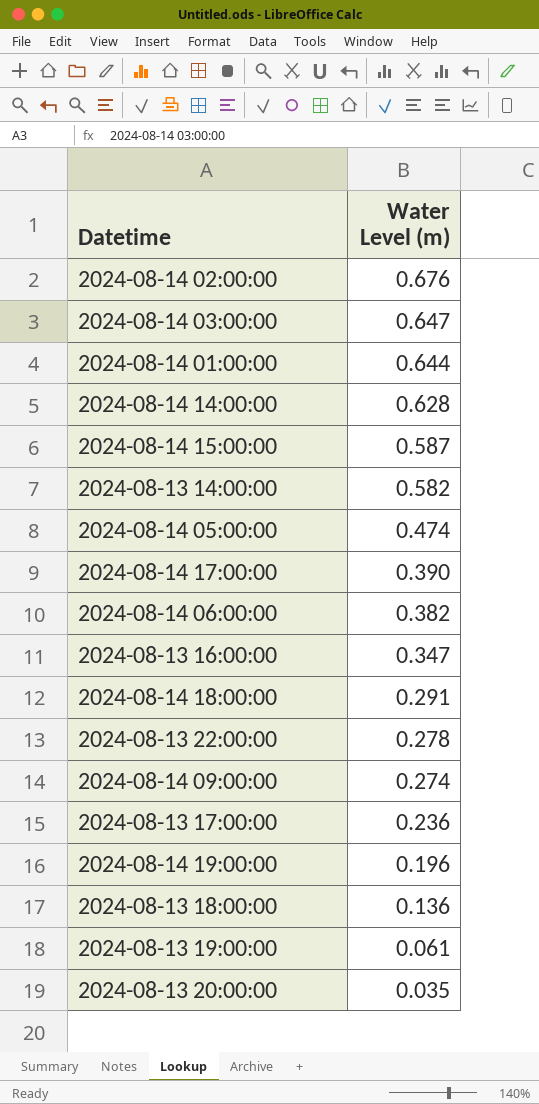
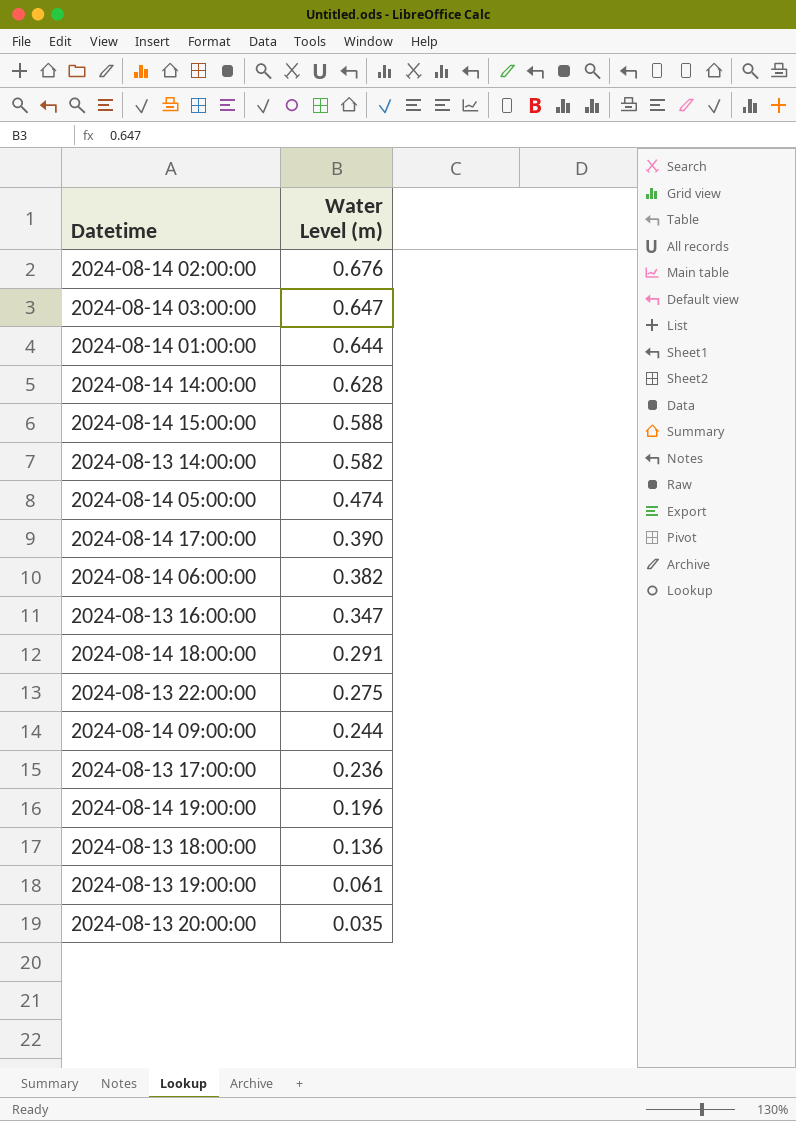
2024-08-14 15:00:00 | Water Level (m): 0.587 -> 0.588
2024-08-13 22:00:00 | Water Level (m): 0.278 -> 0.275
2024-08-14 09:00:00 | Water Level (m): 0.274 -> 0.244

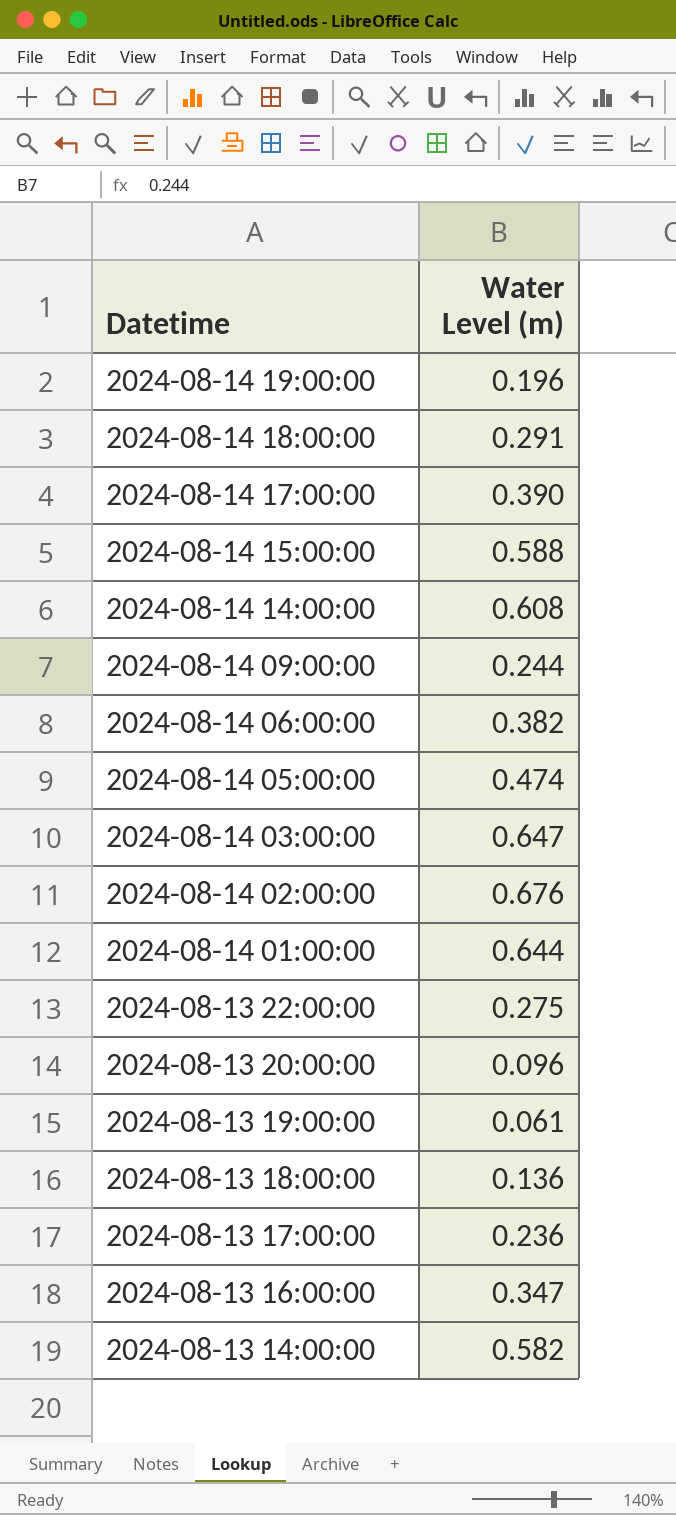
row order: Water Level (m) descending -> Datetime descending
2024-08-14 14:00:00 | Water Level (m): 0.628 -> 0.608
2024-08-13 20:00:00 | Water Level (m): 0.035 -> 0.096

